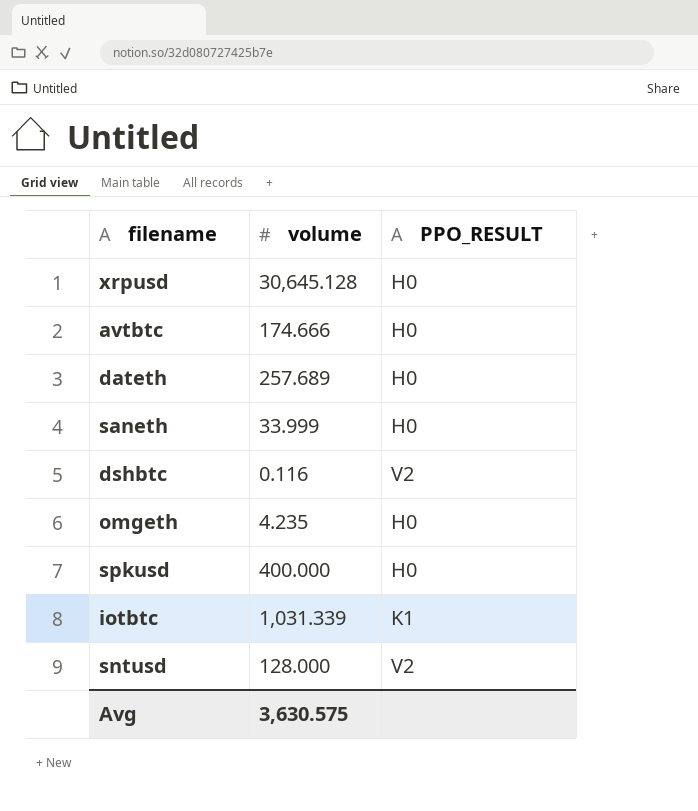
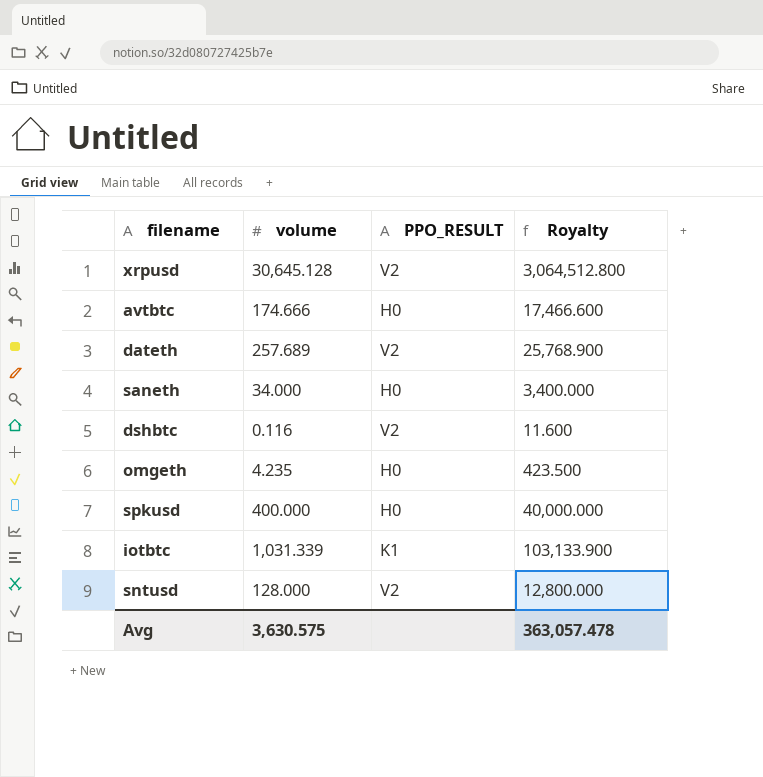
column Royalty | formula: none -> [volume] * 100
xrpusd | PPO_RESULT: H0 -> V2
dateth | PPO_RESULT: H0 -> V2
saneth | volume: 33.999 -> 34.000

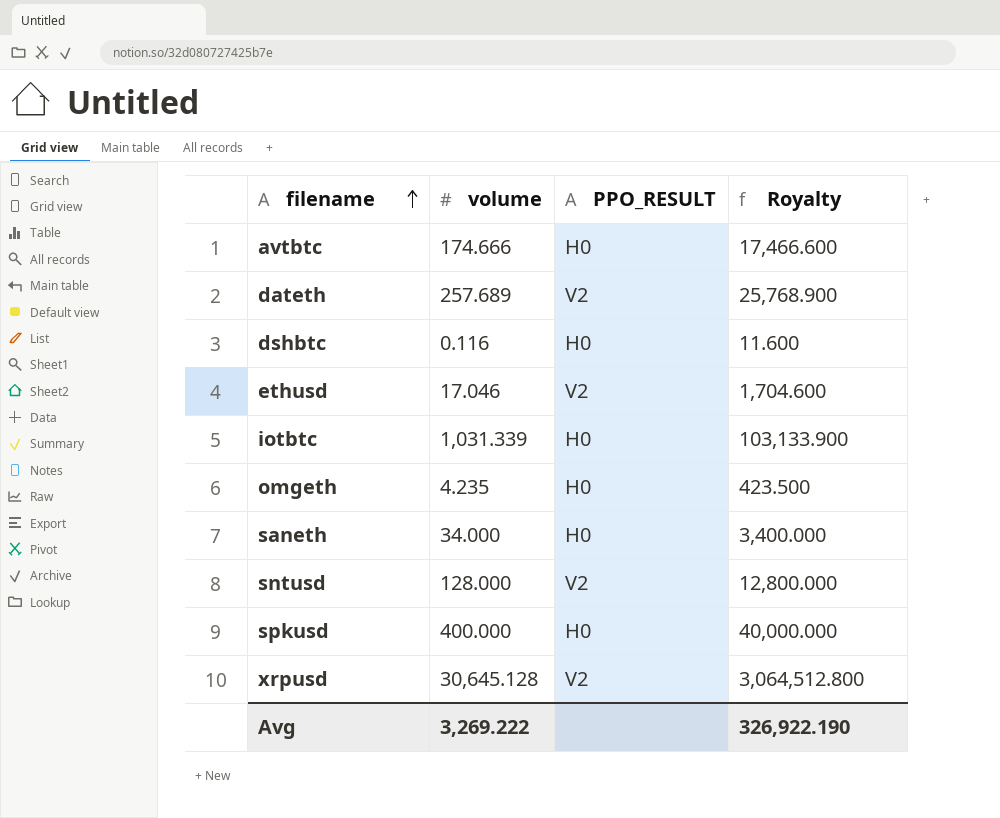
row order: none -> filename ascending
dshbtc | PPO_RESULT: V2 -> H0
row ethusd: none -> 17.046 | V2 | 1,704.600
iotbtc | PPO_RESULT: K1 -> H0
Avg | volume: 3,630.575 -> 3,269.222
Avg | Royalty: 363,057.478 -> 326,922.190

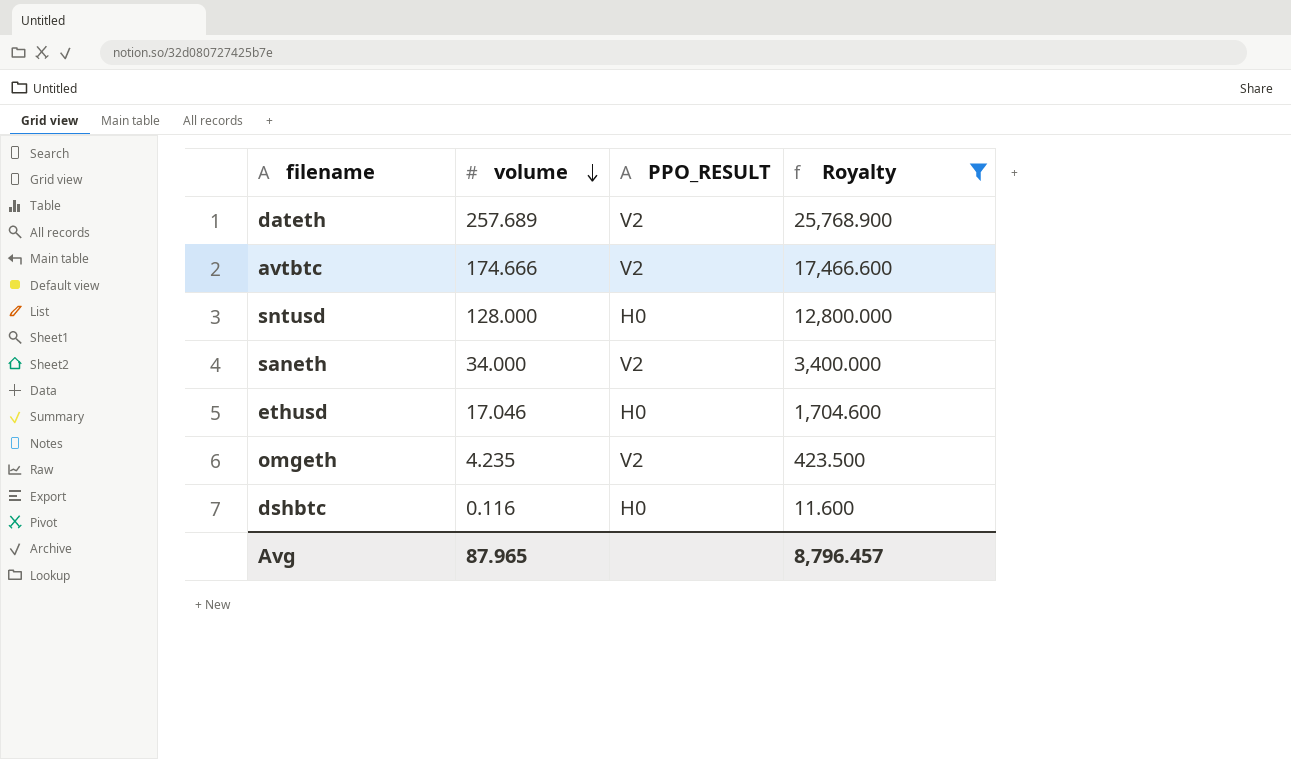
filter: none -> Royalty <= 25,768.900
row order: filename ascending -> volume descending
avtbtc | PPO_RESULT: H0 -> V2
sntusd | PPO_RESULT: V2 -> H0
saneth | PPO_RESULT: H0 -> V2
ethusd | PPO_RESULT: V2 -> H0
omgeth | PPO_RESULT: H0 -> V2
Avg | volume: 3,269.222 -> 87.965
Avg | Royalty: 326,922.190 -> 8,796.457

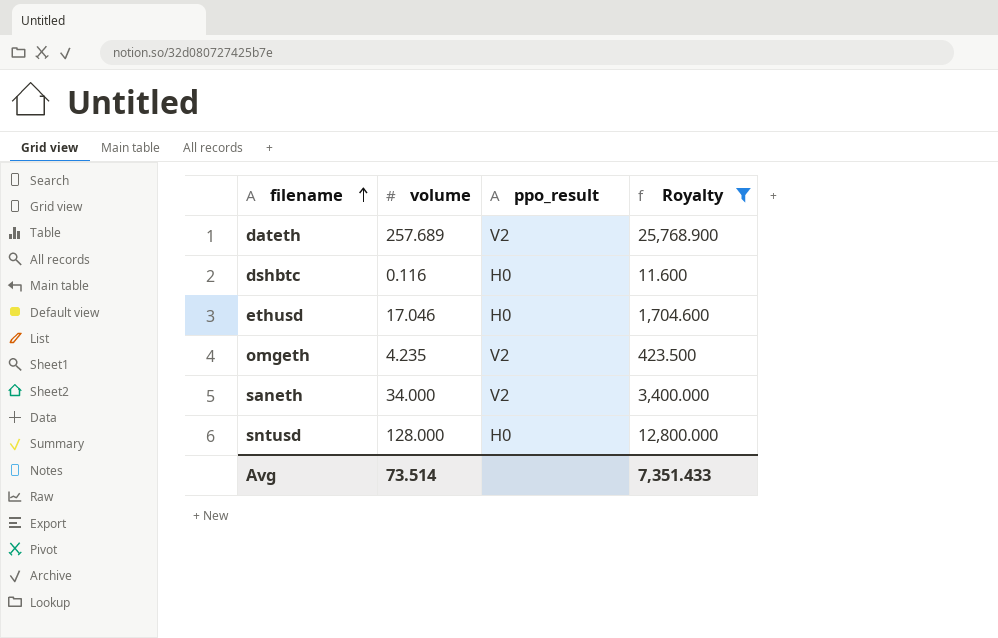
row order: volume descending -> filename ascending
column name: PPO_RESULT -> ppo_result
row avtbtc: 174.666 | V2 | 17,466.600 -> none
Avg | volume: 87.965 -> 73.514
Avg | Royalty: 8,796.457 -> 7,351.433

